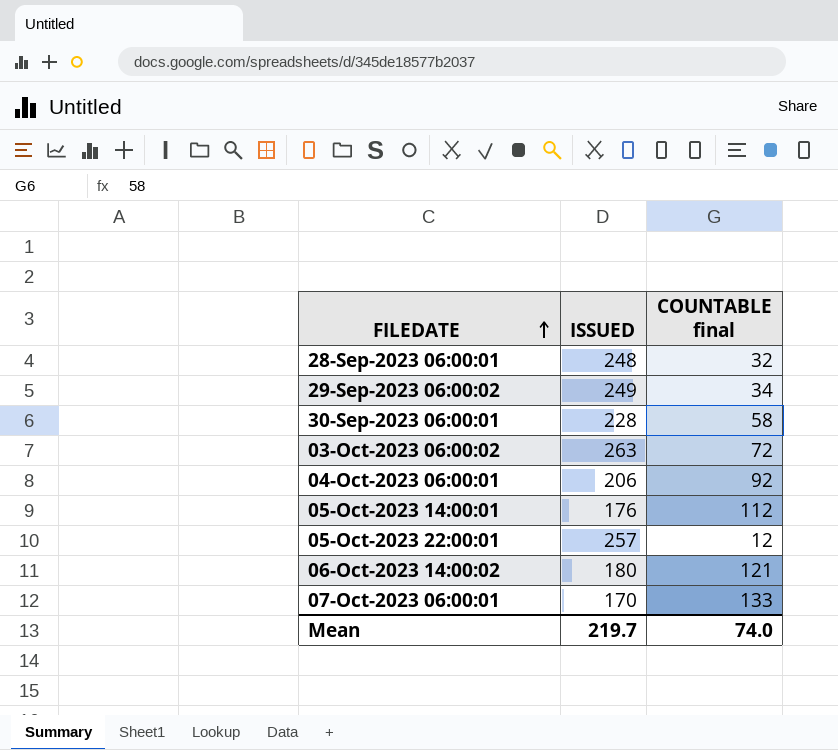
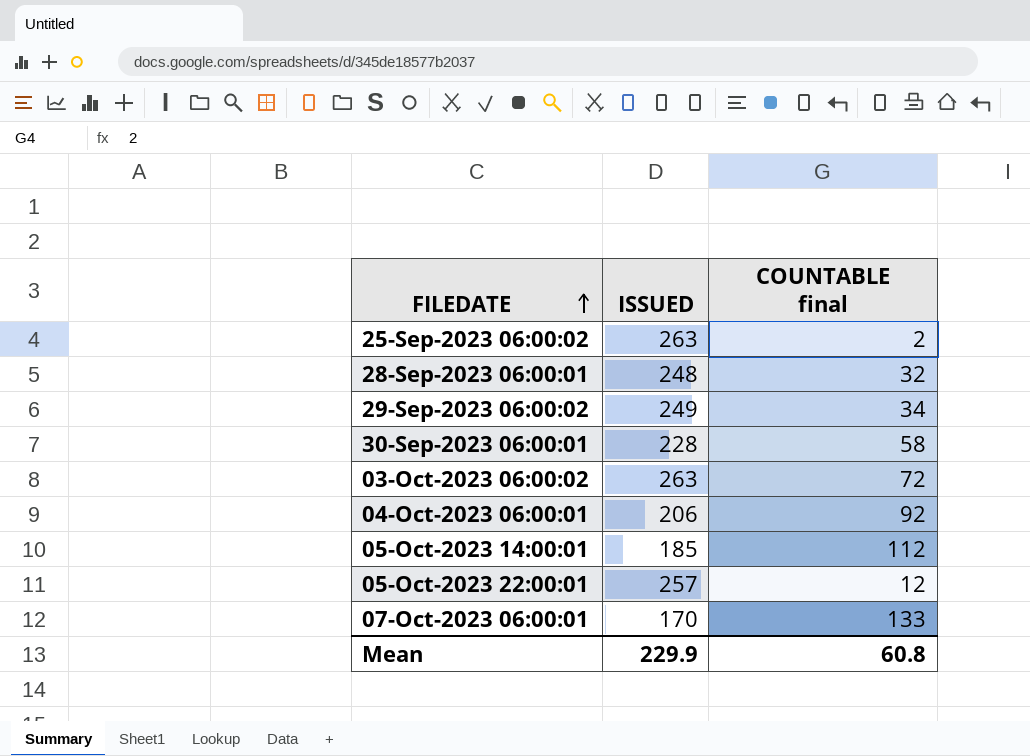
row 06-Oct-2023 14:00:02: 180 | 121 -> none
row 25-Sep-2023 06:00:02: none -> 263 | 2
05-Oct-2023 14:00:01 | ISSUED: 176 -> 185
Mean | ISSUED: 219.7 -> 229.9
Mean | COUNTABLE final: 74.0 -> 60.8

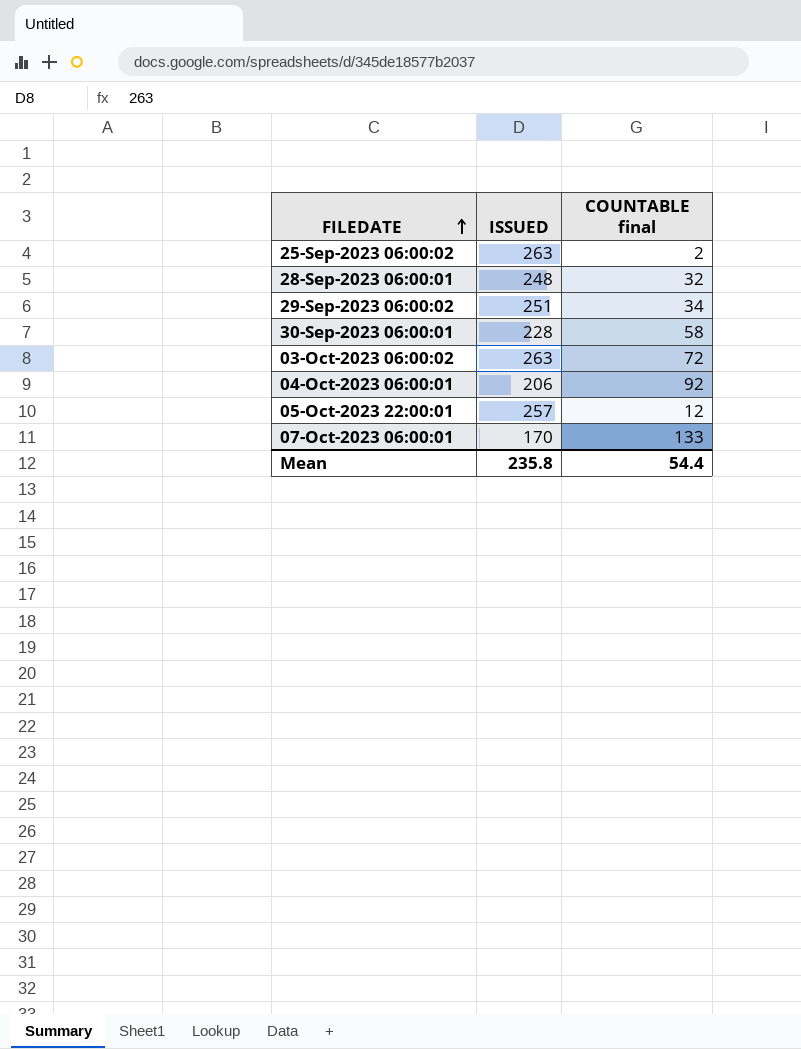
row 05-Oct-2023 14:00:01: 185 | 112 -> none
29-Sep-2023 06:00:02 | ISSUED: 249 -> 251
Mean | ISSUED: 229.9 -> 235.8
Mean | COUNTABLE final: 60.8 -> 54.4

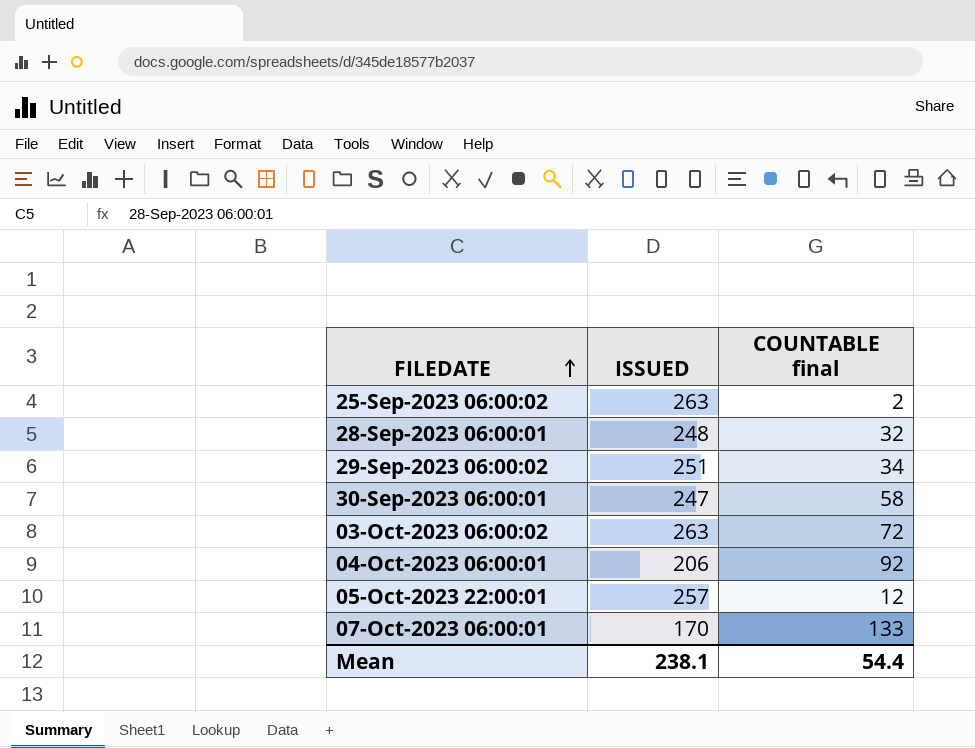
30-Sep-2023 06:00:01 | ISSUED: 228 -> 247
Mean | ISSUED: 235.8 -> 238.1

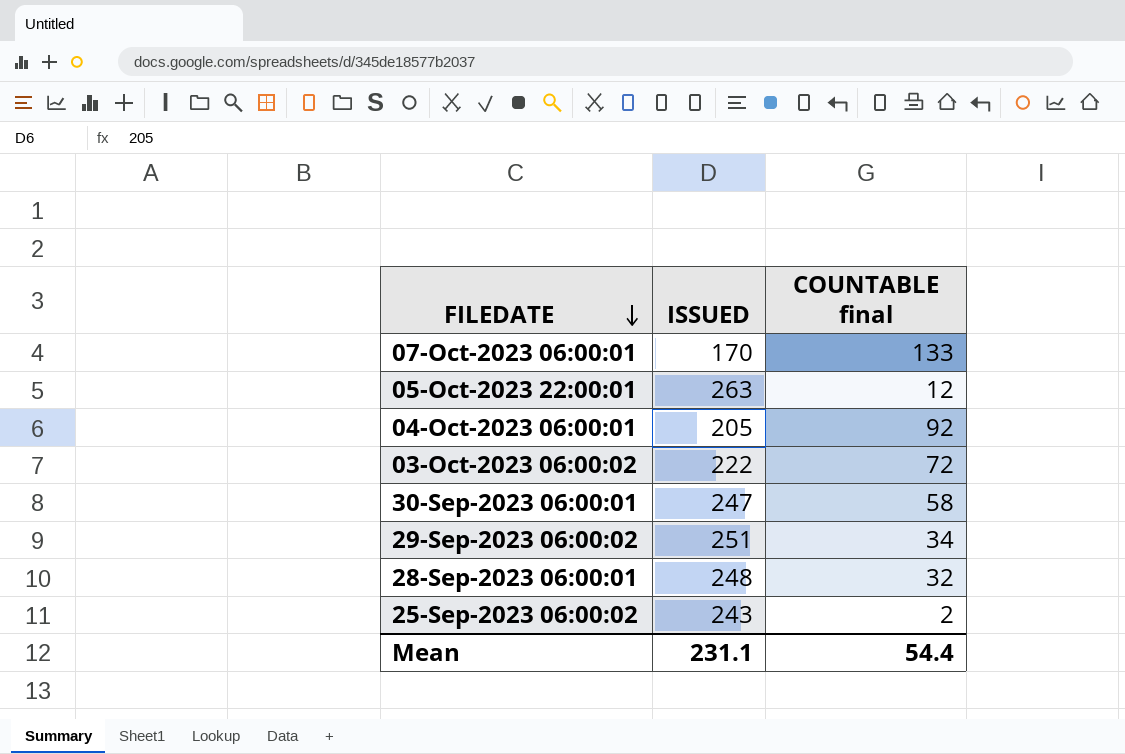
row order: FILEDATE ascending -> FILEDATE descending
05-Oct-2023 22:00:01 | ISSUED: 257 -> 263
04-Oct-2023 06:00:01 | ISSUED: 206 -> 205
03-Oct-2023 06:00:02 | ISSUED: 263 -> 222
25-Sep-2023 06:00:02 | ISSUED: 263 -> 243
Mean | ISSUED: 238.1 -> 231.1

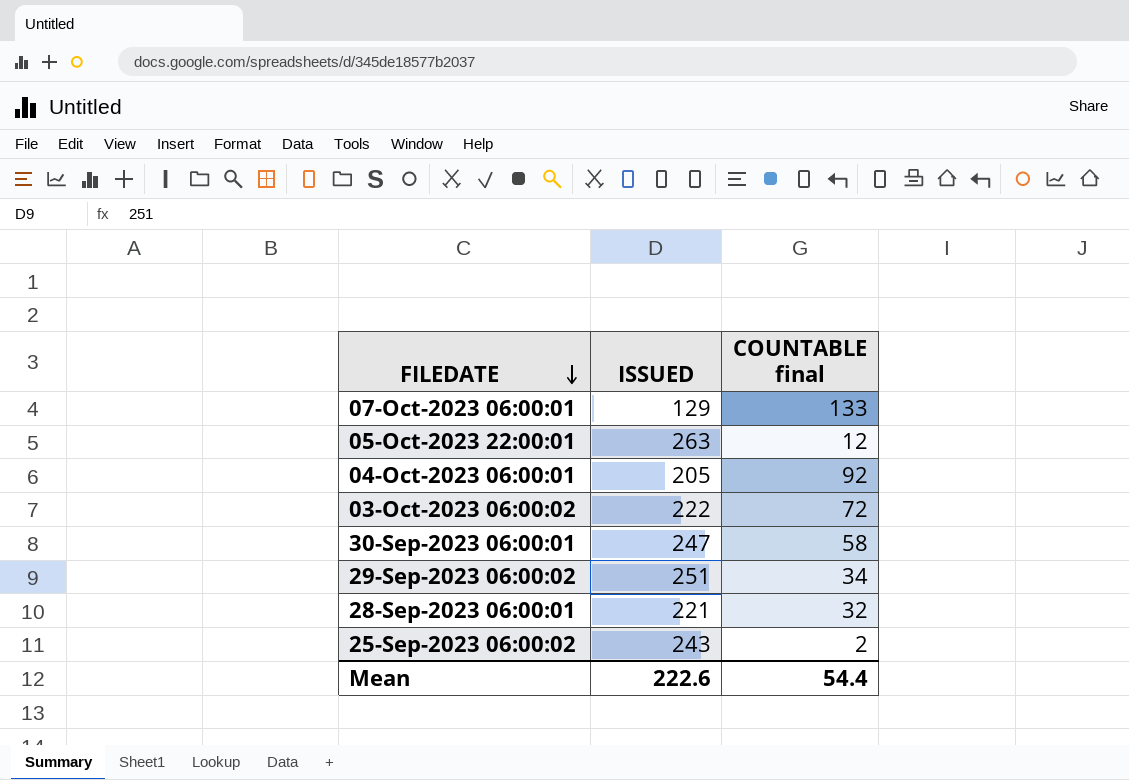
07-Oct-2023 06:00:01 | ISSUED: 170 -> 129
28-Sep-2023 06:00:01 | ISSUED: 248 -> 221
Mean | ISSUED: 231.1 -> 222.6

